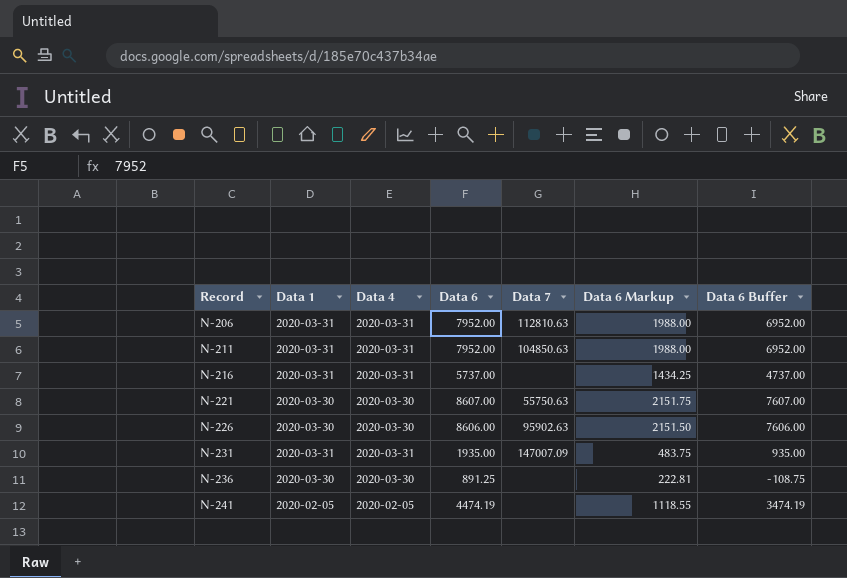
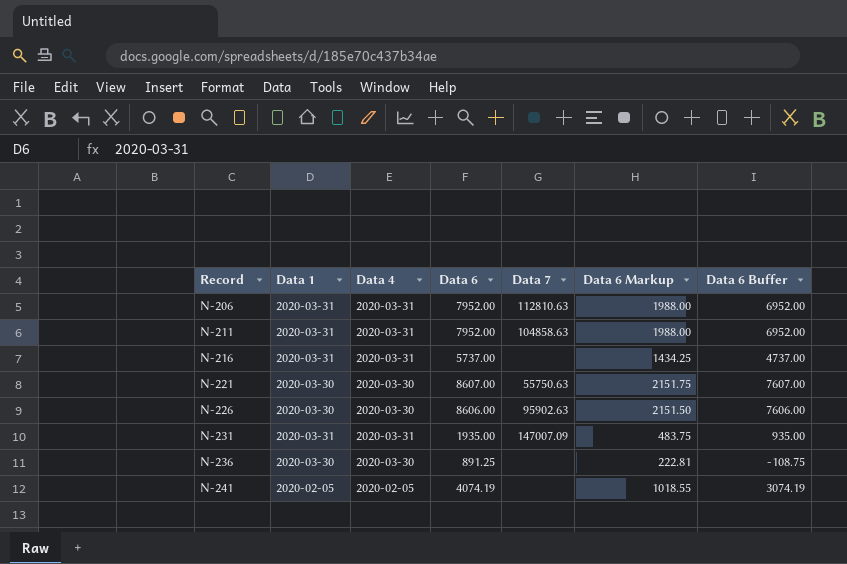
N-211 | Data 7: 104850.63 -> 104858.63
N-241 | Data 6: 4474.19 -> 4074.19
N-241 | Data 6 Markup: 1118.55 -> 1018.55
N-241 | Data 6 Buffer: 3474.19 -> 3074.19

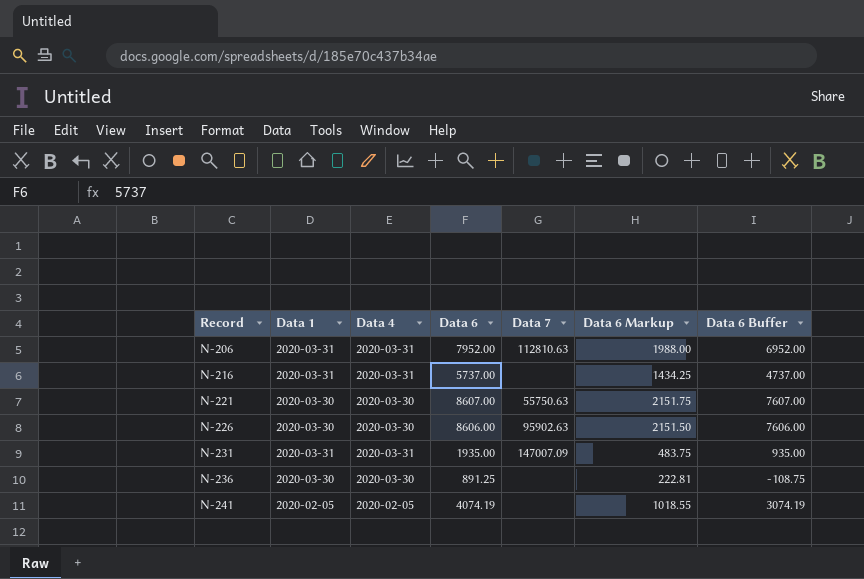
row N-211: 2020-03-31 | 2020-03-31 | 7952.00 | 104858.63 | 1988.00 | 6952.00 -> none

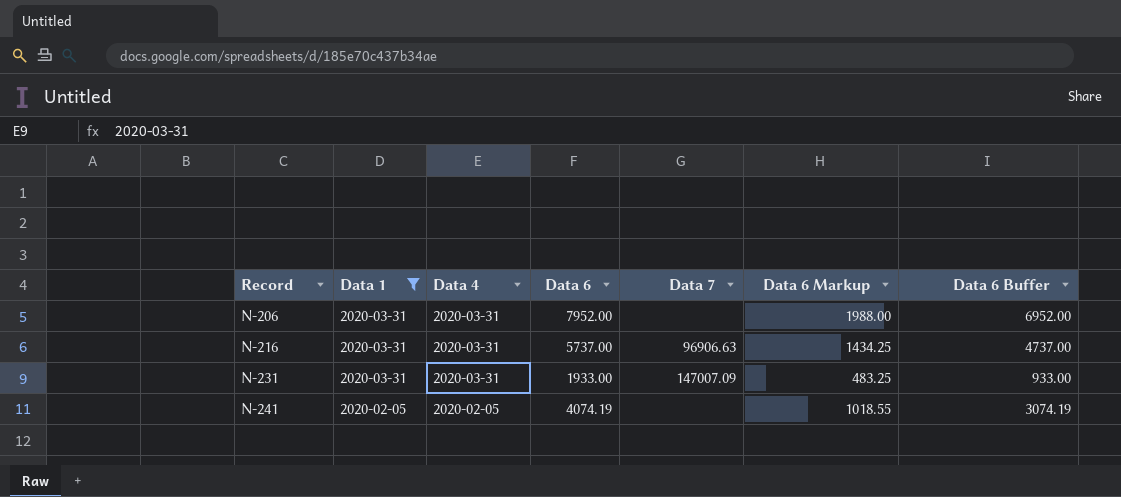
filter: none -> Data 1 != 2020-03-30
N-206 | Data 7: 112810.63 -> none
N-216 | Data 7: none -> 96906.63
N-231 | Data 6: 1935.00 -> 1933.00
N-231 | Data 6 Markup: 483.75 -> 483.25
N-231 | Data 6 Buffer: 935.00 -> 933.00

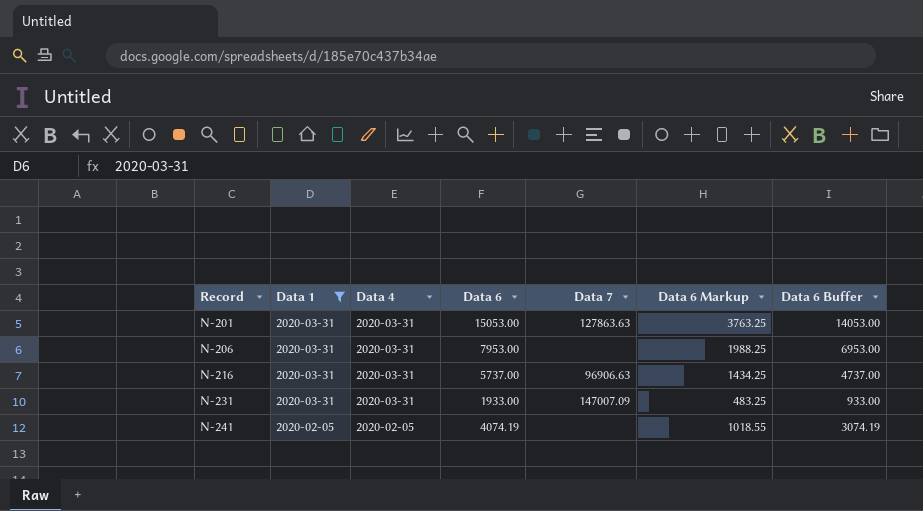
row N-201: none -> 2020-03-31 | 2020-03-31 | 15053.00 | 127863.63 | 3763.25 | 14053.00
N-206 | Data 6: 7952.00 -> 7953.00
N-206 | Data 6 Markup: 1988.00 -> 1988.25
N-206 | Data 6 Buffer: 6952.00 -> 6953.00

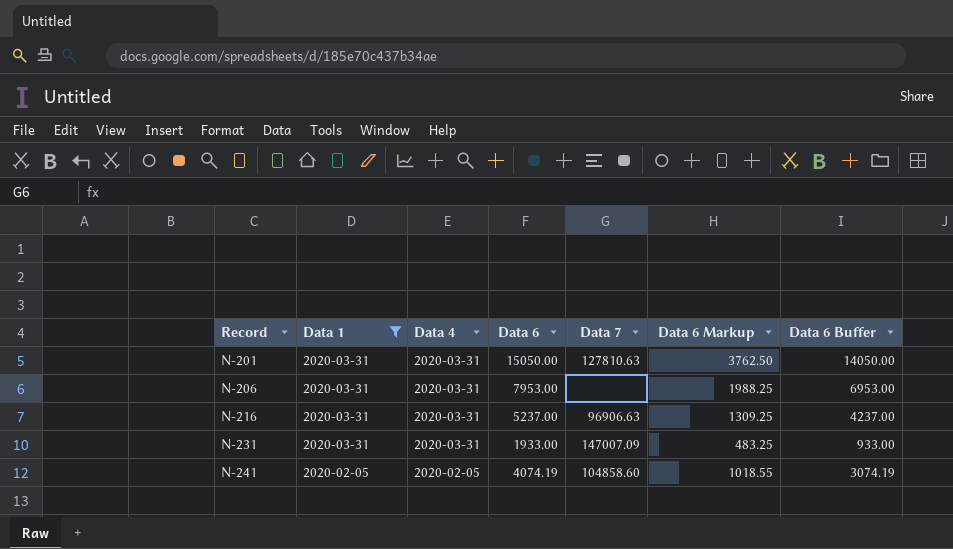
N-201 | Data 6: 15053.00 -> 15050.00
N-201 | Data 7: 127863.63 -> 127810.63
N-201 | Data 6 Markup: 3763.25 -> 3762.50
N-201 | Data 6 Buffer: 14053.00 -> 14050.00
N-216 | Data 6: 5737.00 -> 5237.00
N-216 | Data 6 Markup: 1434.25 -> 1309.25
N-216 | Data 6 Buffer: 4737.00 -> 4237.00
N-241 | Data 7: none -> 104858.60

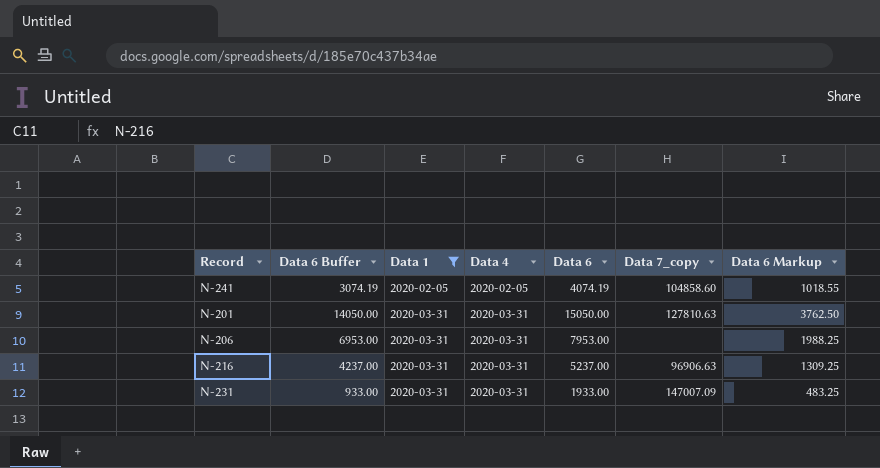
row order: Record ascending -> Data 1 ascending
column Data 6 Buffer | position: 7 -> 2
column name: Data 7 -> Data 7_copy

